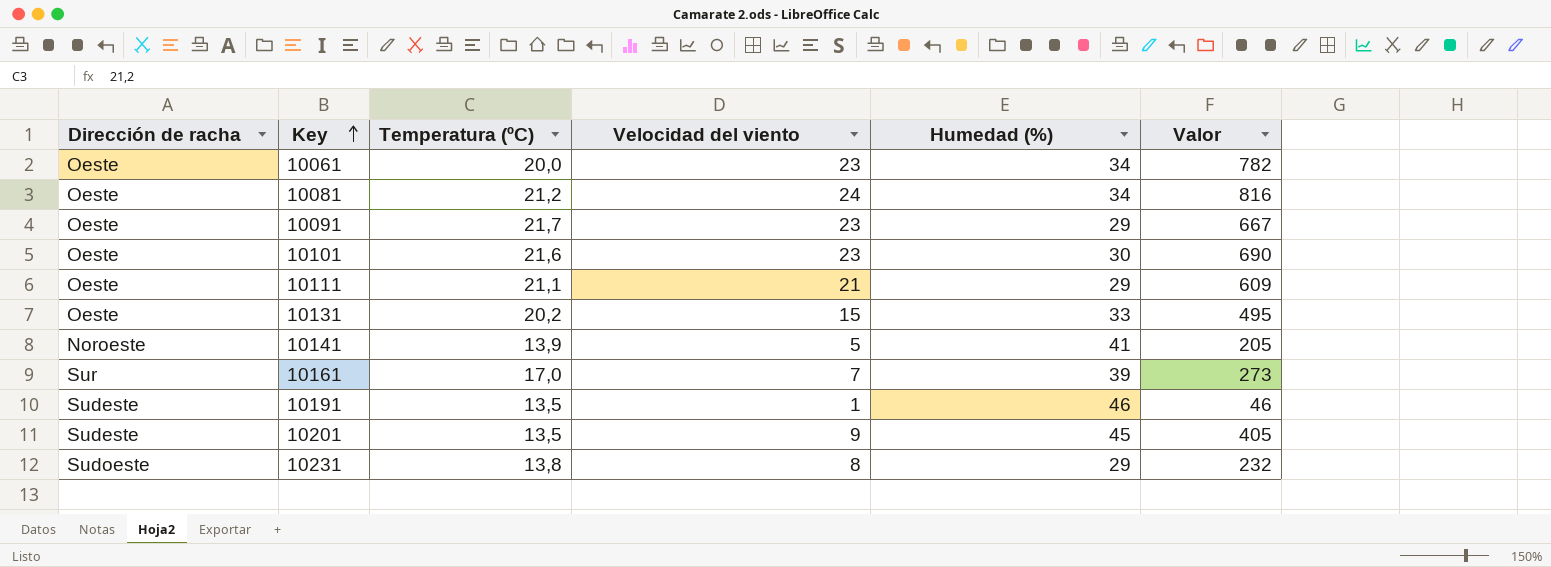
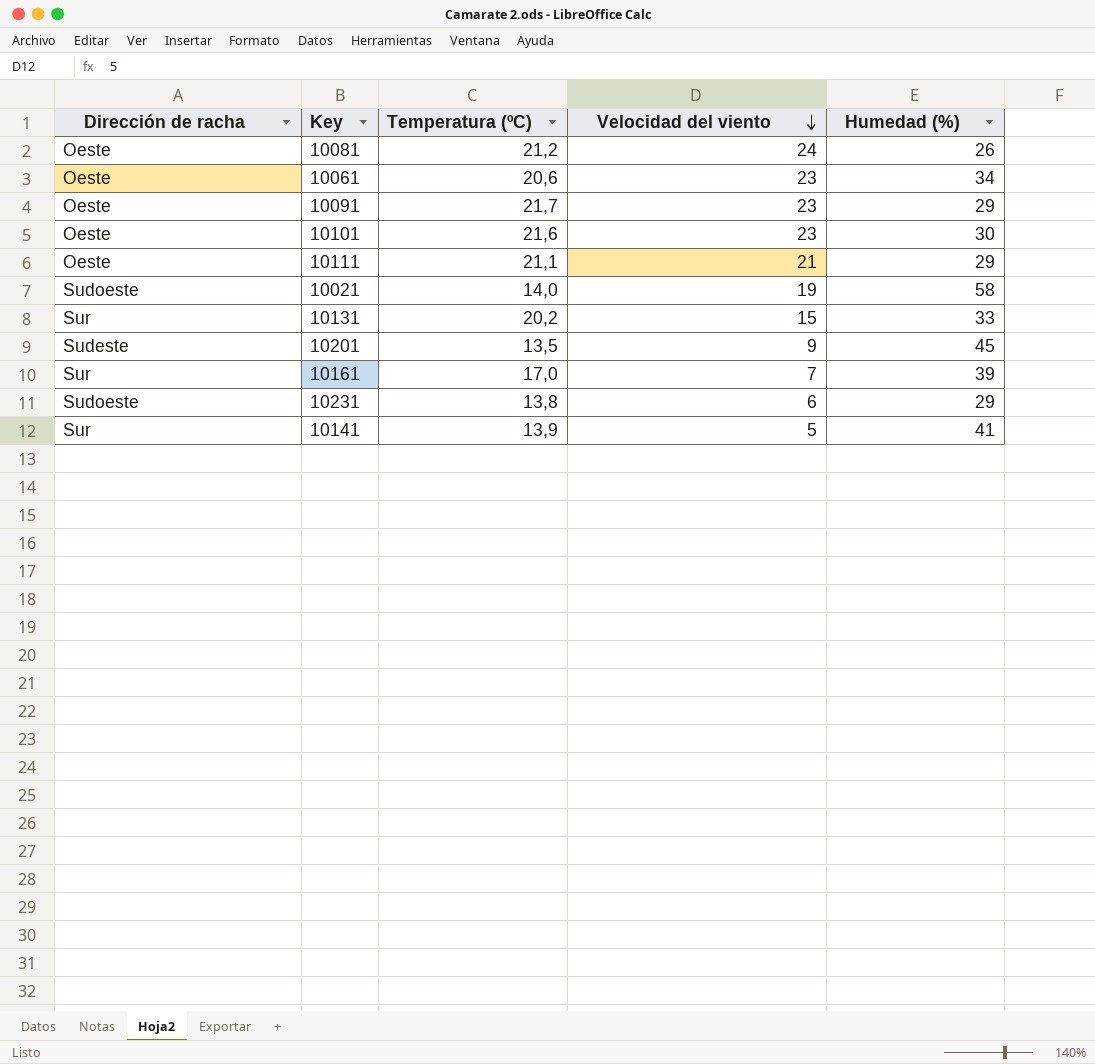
row order: Key ascending -> Velocidad del viento descending
column Valor | formula: [Velocidad del viento] * [Humedad (%)] -> none
row 10191: Sudeste | 13,5 | 1 | 46 | 46 -> none
10081 | Humedad (%): 34 -> 26
10061 | Temperatura (ºC): 20,0 -> 20,6
row 10021: none -> Sudoeste | 14,0 | 19 | 58
10131 | Dirección de racha: Oeste -> Sur
10231 | Velocidad del viento: 8 -> 6
10141 | Dirección de racha: Noroeste -> Sur

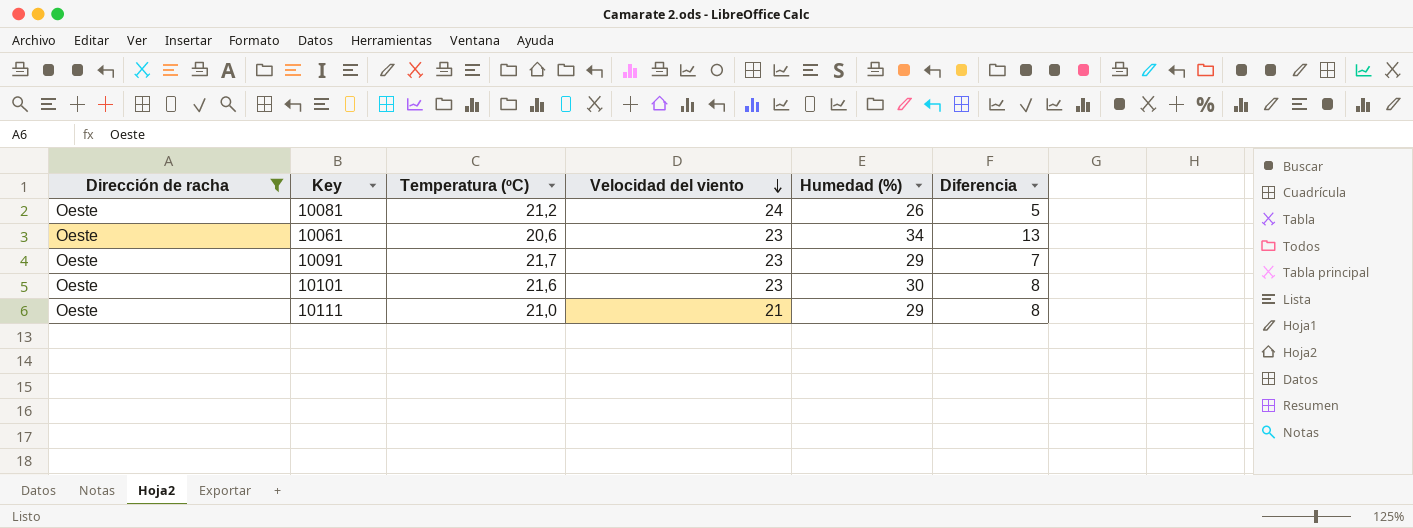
filter: none -> Dirección de racha = Oeste
column Diferencia | formula: none -> [Humedad (%)] - [Temperatura (ºC)]
10111 | Temperatura (ºC): 21,1 -> 21,0

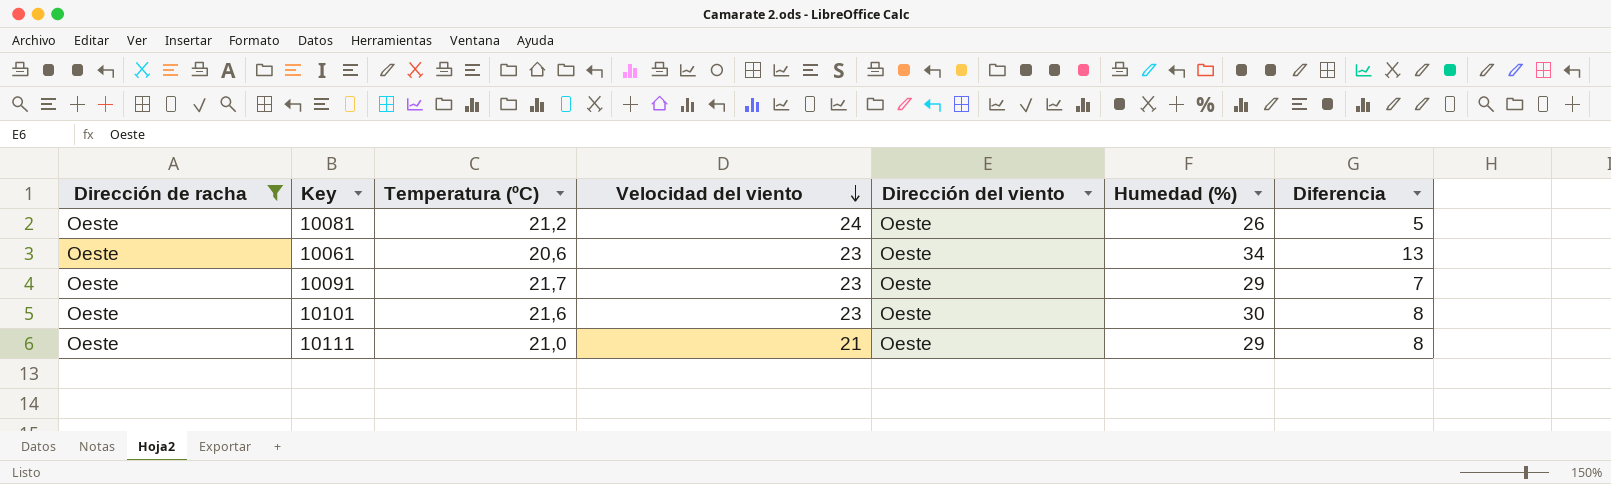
column Dirección del viento | position: none -> 5

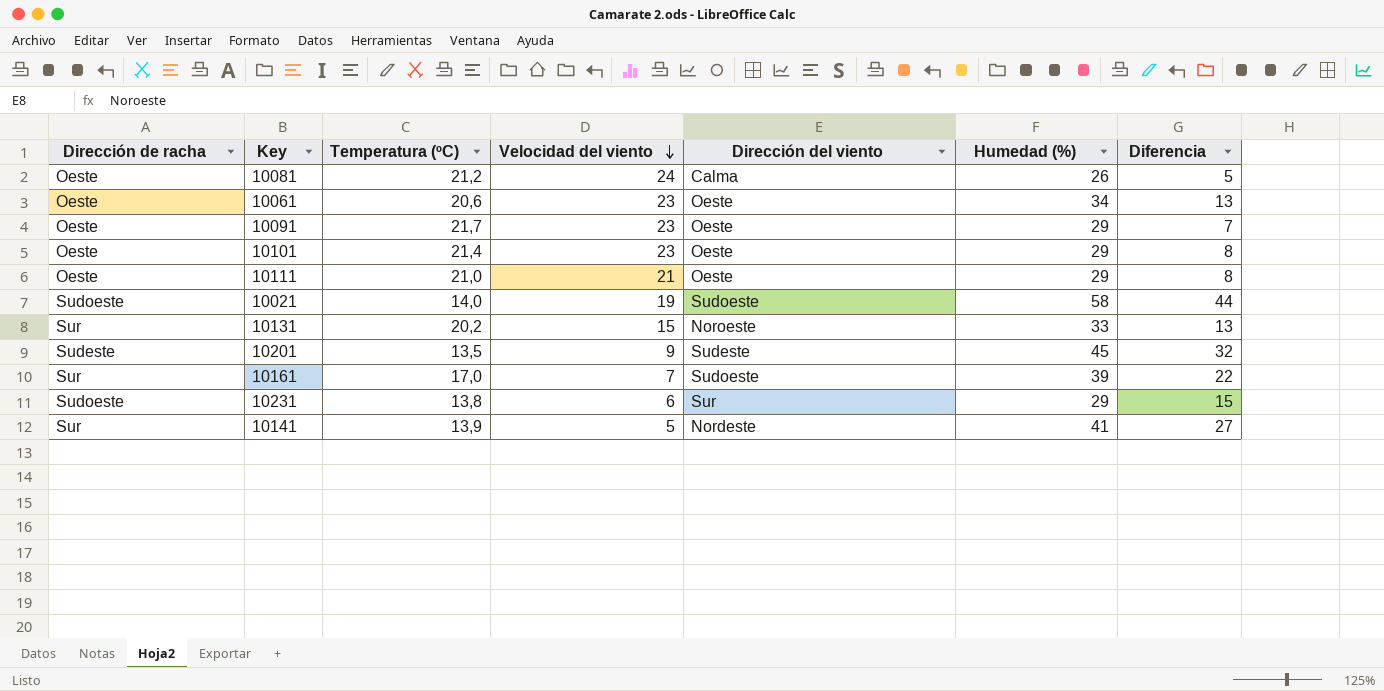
filter: Dirección de racha = Oeste -> none
10081 | Dirección del viento: Oeste -> Calma
10101 | Temperatura (ºC): 21,6 -> 21,4
10101 | Humedad (%): 30 -> 29

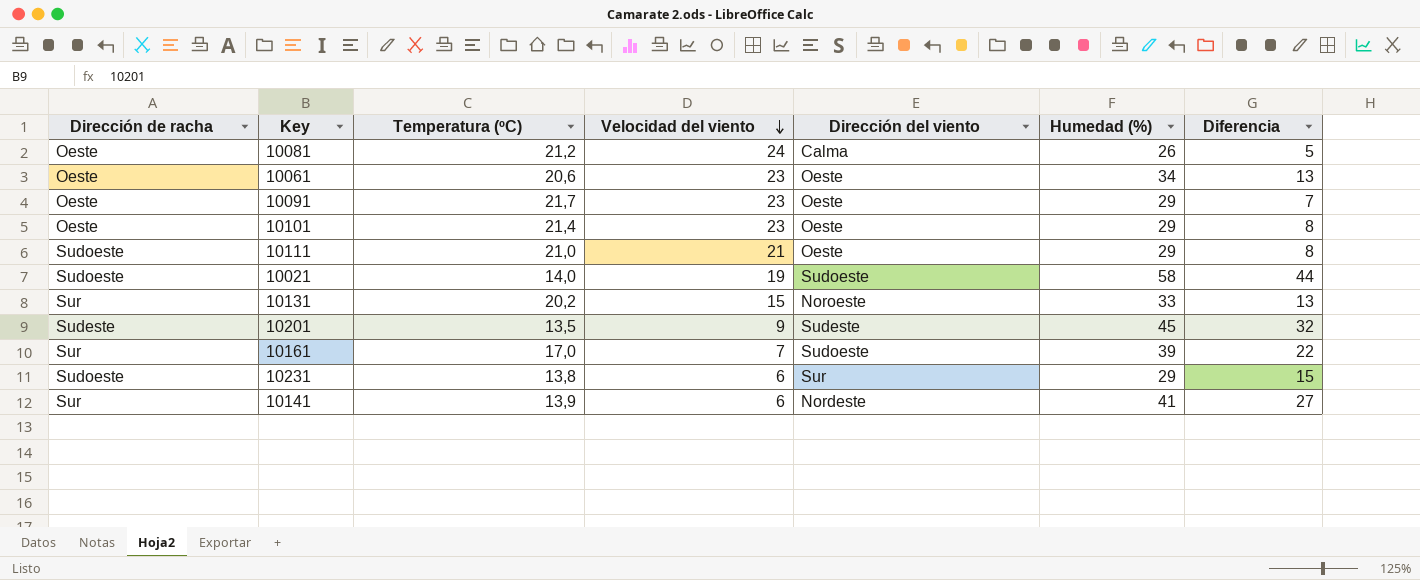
10111 | Dirección de racha: Oeste -> Sudoeste
10141 | Velocidad del viento: 5 -> 6

